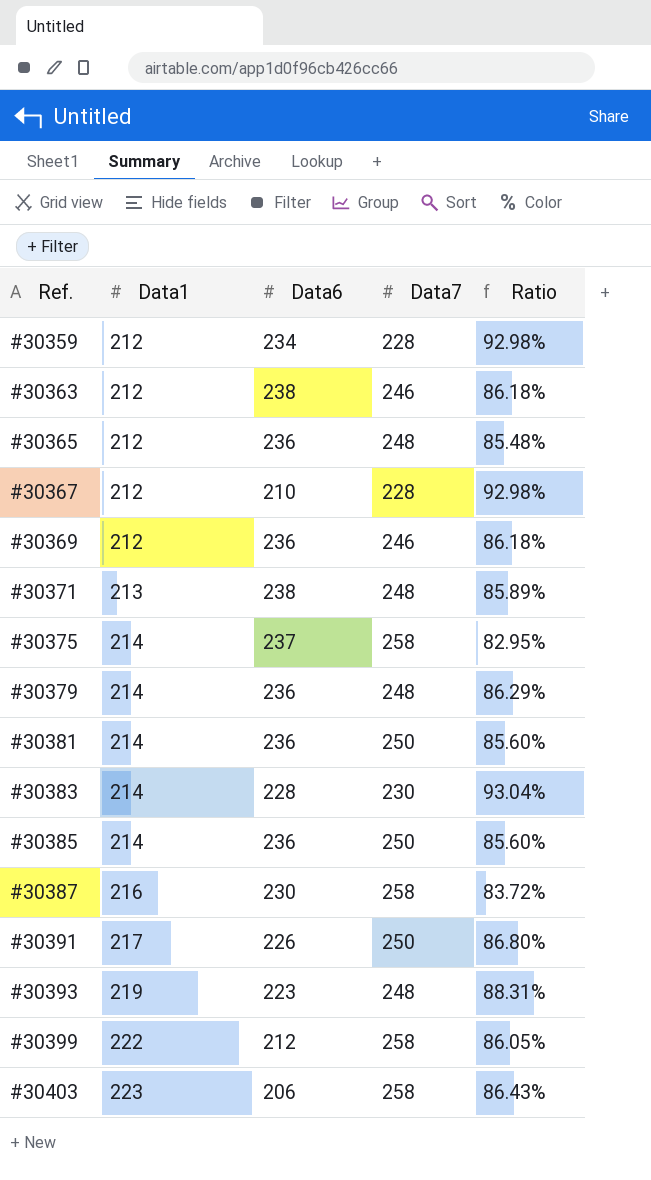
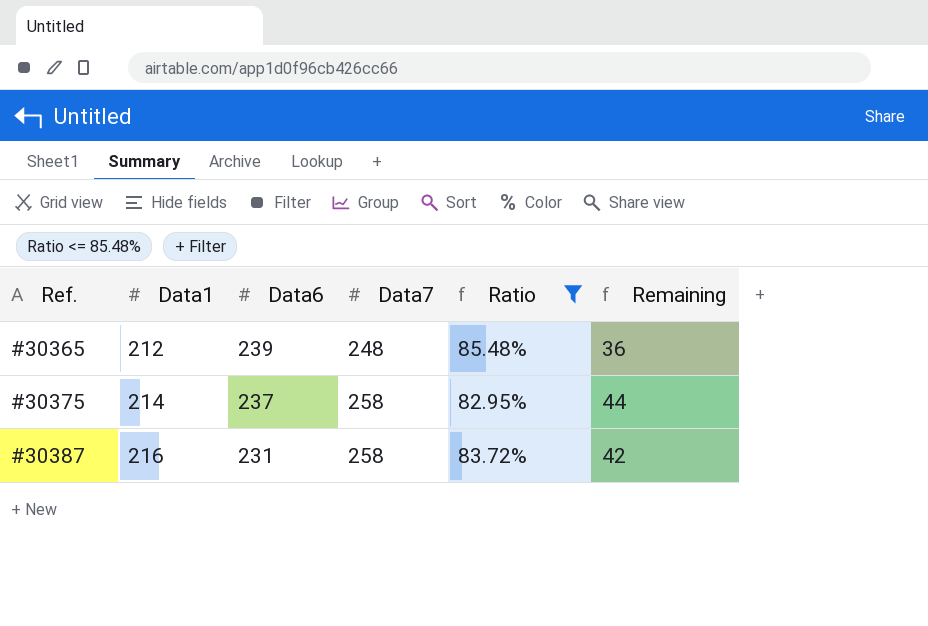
filter: none -> Ratio <= 85.48%
column Remaining | formula: none -> [Data7] - [Data1]
#30365 | Data6: 236 -> 239
#30387 | Data6: 230 -> 231

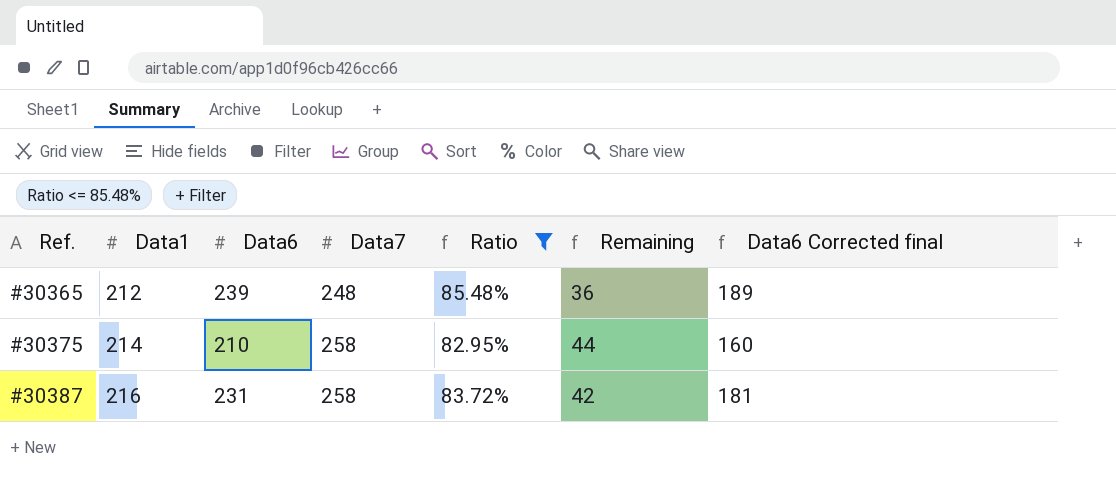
column Data6 Corrected final | formula: none -> [Data6] - 50
#30375 | Data6: 237 -> 210

